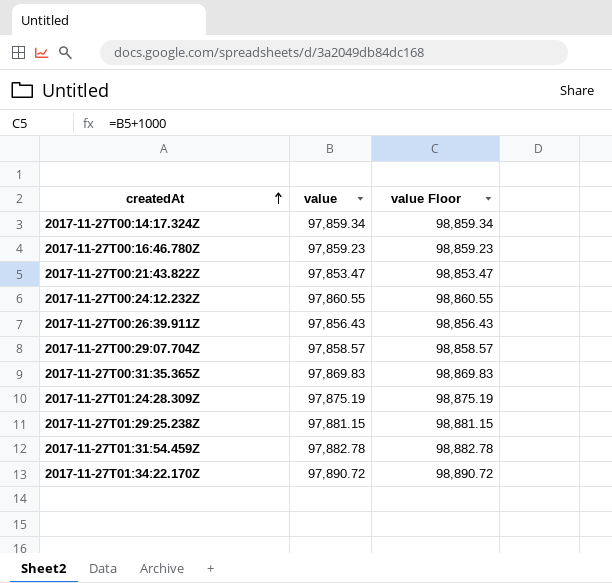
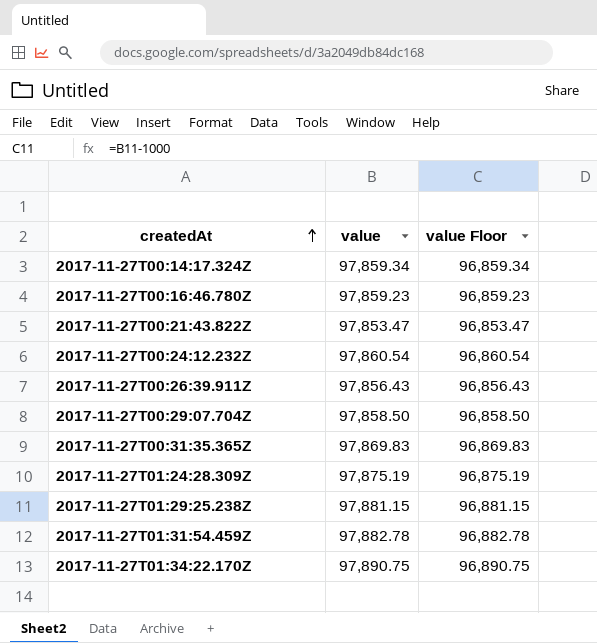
column value Floor | formula: [value] + 1000 -> [value] - 1000
2017-11-27T00:24:12.232Z | value: 97,860.55 -> 97,860.54
2017-11-27T00:29:07.704Z | value: 97,858.57 -> 97,858.50
2017-11-27T01:34:22.170Z | value: 97,890.72 -> 97,890.75

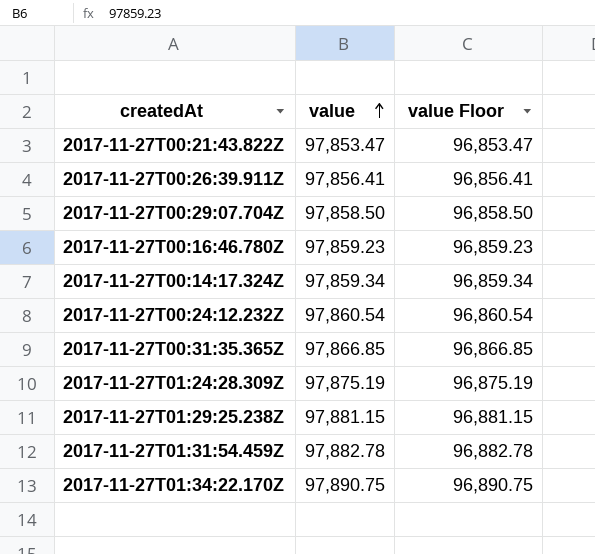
row order: createdAt ascending -> value ascending
2017-11-27T00:26:39.911Z | value: 97,856.43 -> 97,856.41
2017-11-27T00:26:39.911Z | value Floor: 96,856.43 -> 96,856.41
2017-11-27T00:31:35.365Z | value: 97,869.83 -> 97,866.85
2017-11-27T00:31:35.365Z | value Floor: 96,869.83 -> 96,866.85

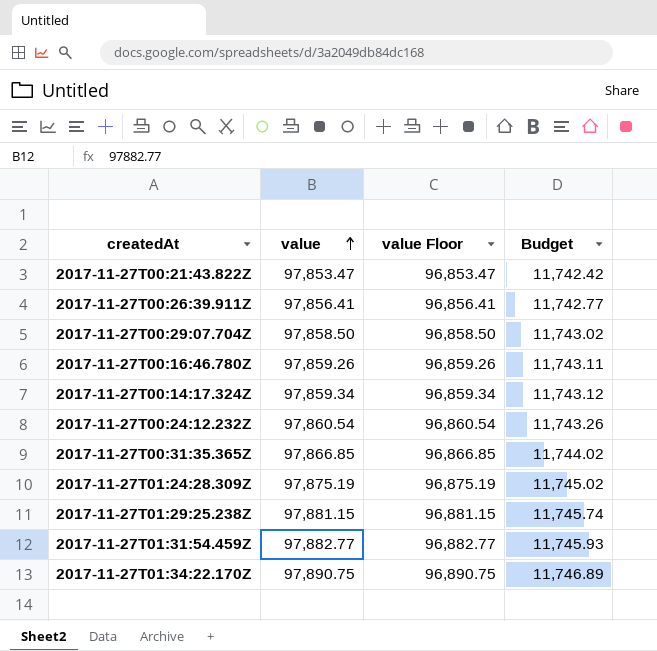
column Budget | formula: none -> [value] * 0.12
2017-11-27T00:16:46.780Z | value: 97,859.23 -> 97,859.26
2017-11-27T00:16:46.780Z | value Floor: 96,859.23 -> 96,859.26
2017-11-27T01:31:54.459Z | value: 97,882.78 -> 97,882.77
2017-11-27T01:31:54.459Z | value Floor: 96,882.78 -> 96,882.77

